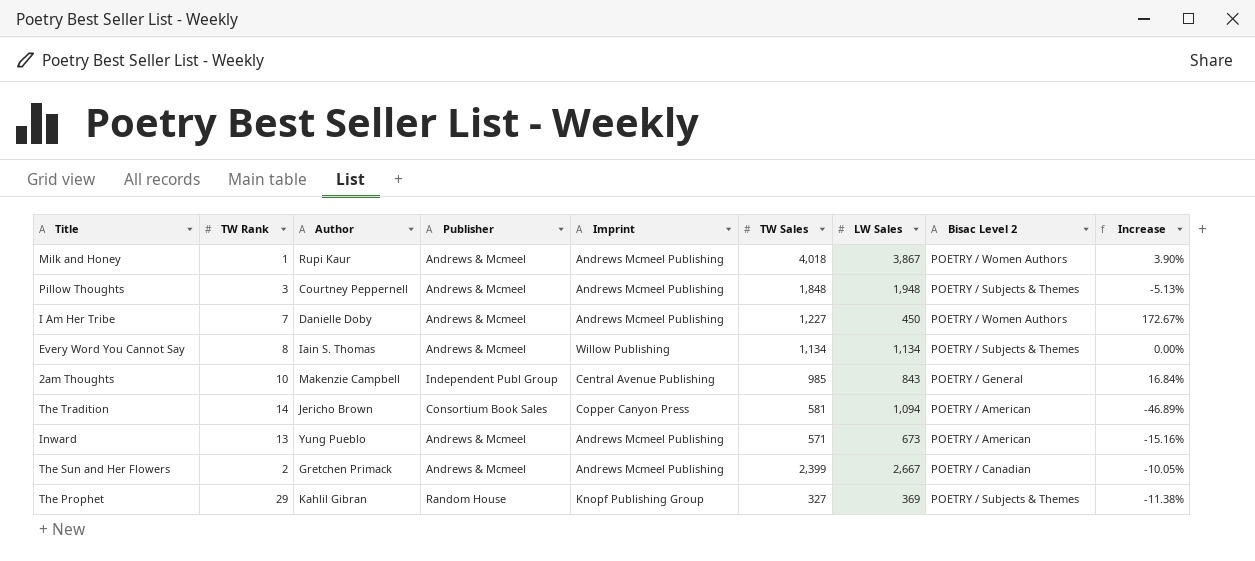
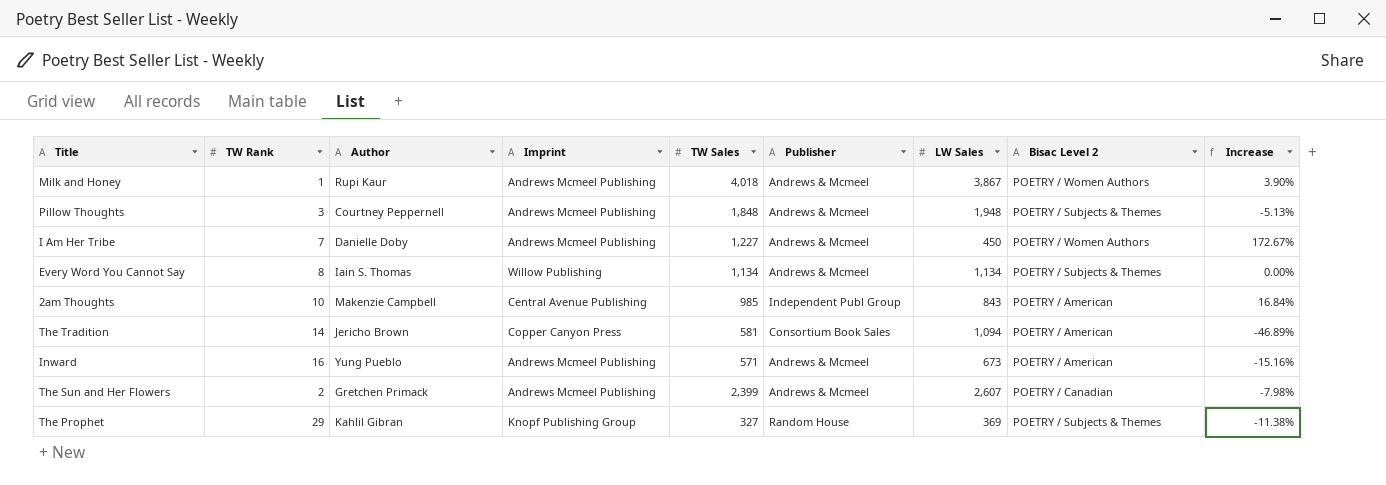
column Publisher | position: 4 -> 6
2am Thoughts | Bisac Level 2: POETRY / General -> POETRY / American
Inward | TW Rank: 13 -> 16
The Sun and Her Flowers | LW Sales: 2,667 -> 2,607
The Sun and Her Flowers | Increase: -10.05% -> -7.98%

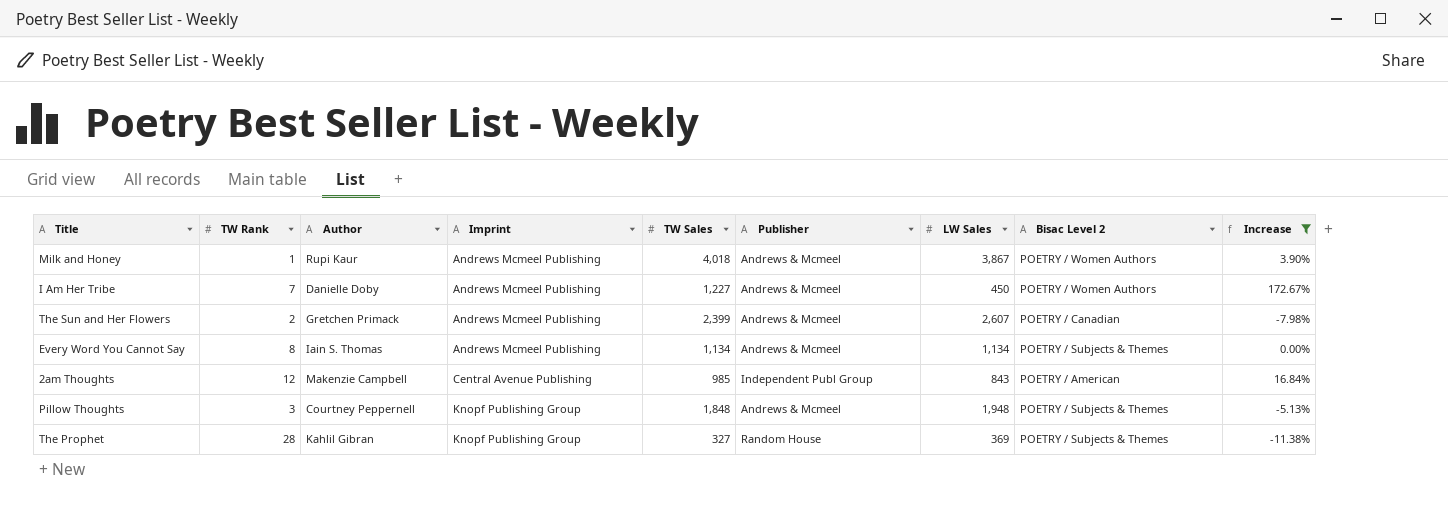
filter: none -> Increase >= -11.38%
row order: none -> Imprint ascending
Every Word You Cannot Say | Imprint: Willow Publishing -> Andrews Mcmeel Publishing
2am Thoughts | TW Rank: 10 -> 12
Pillow Thoughts | Imprint: Andrews Mcmeel Publishing -> Knopf Publishing Group
The Prophet | TW Rank: 29 -> 28

